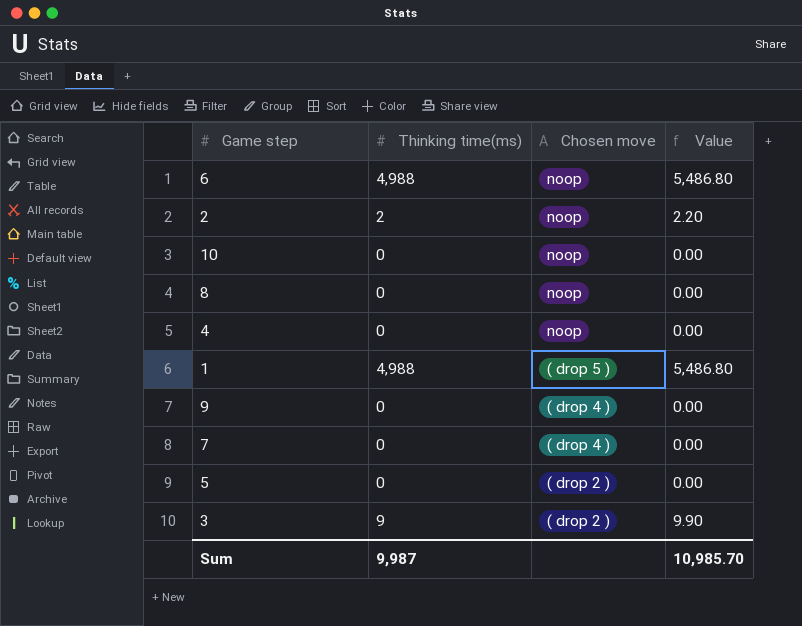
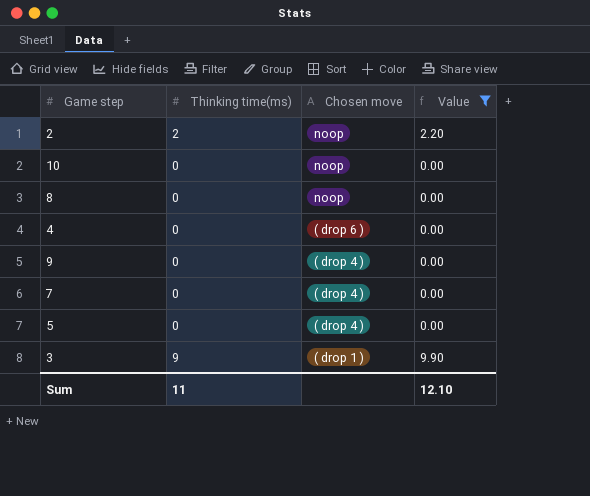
filter: none -> Value != 5,486.80
4 | Chosen move: noop -> ( drop 6 )
5 | Chosen move: ( drop 2 ) -> ( drop 4 )
3 | Chosen move: ( drop 2 ) -> ( drop 1 )
Sum | Thinking time(ms): 9,987 -> 11
Sum | Value: 10,985.70 -> 12.10

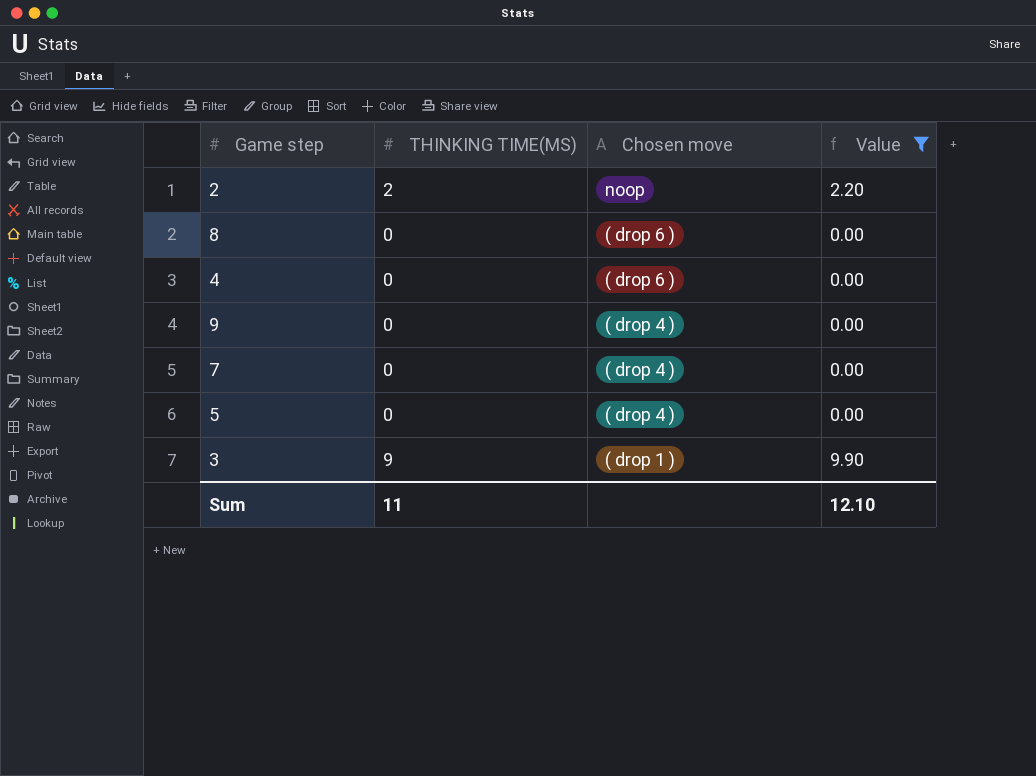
column name: Thinking time(ms) -> THINKING TIME(MS)
row 10: 0 | noop | 0.00 -> none
8 | Chosen move: noop -> ( drop 6 )

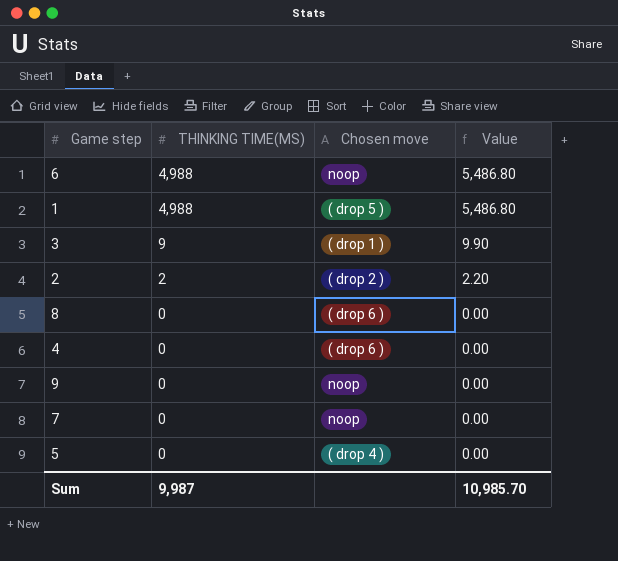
filter: Value != 5,486.80 -> none
row order: Chosen move descending -> THINKING TIME(MS) descending
2 | Chosen move: noop -> ( drop 2 )
9 | Chosen move: ( drop 4 ) -> noop
7 | Chosen move: ( drop 4 ) -> noop
Sum | THINKING TIME(MS): 11 -> 9,987
Sum | Value: 12.10 -> 10,985.70

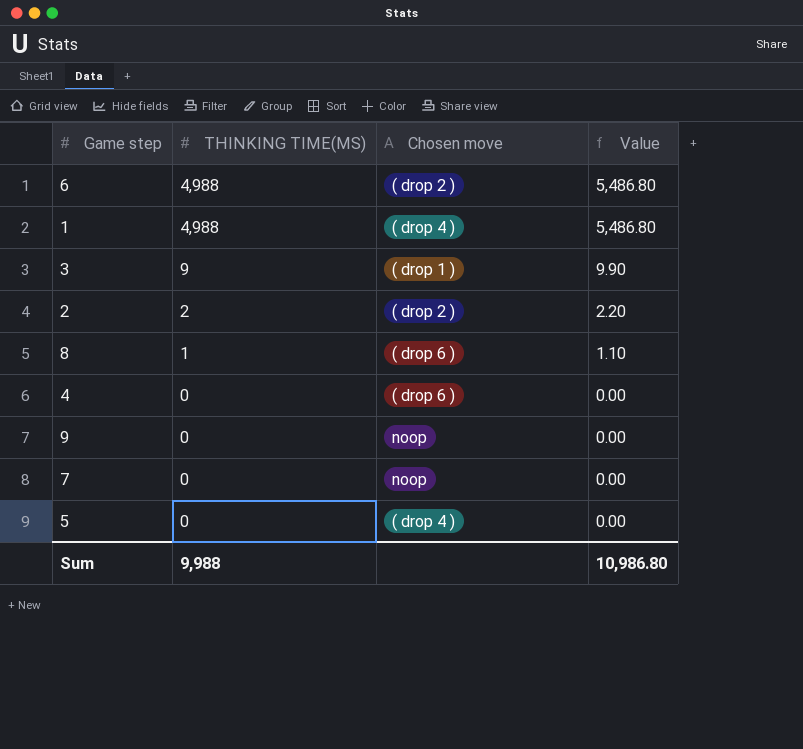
6 | Chosen move: noop -> ( drop 2 )
1 | Chosen move: ( drop 5 ) -> ( drop 4 )
8 | THINKING TIME(MS): 0 -> 1
8 | Value: 0.00 -> 1.10
Sum | THINKING TIME(MS): 9,987 -> 9,988
Sum | Value: 10,985.70 -> 10,986.80

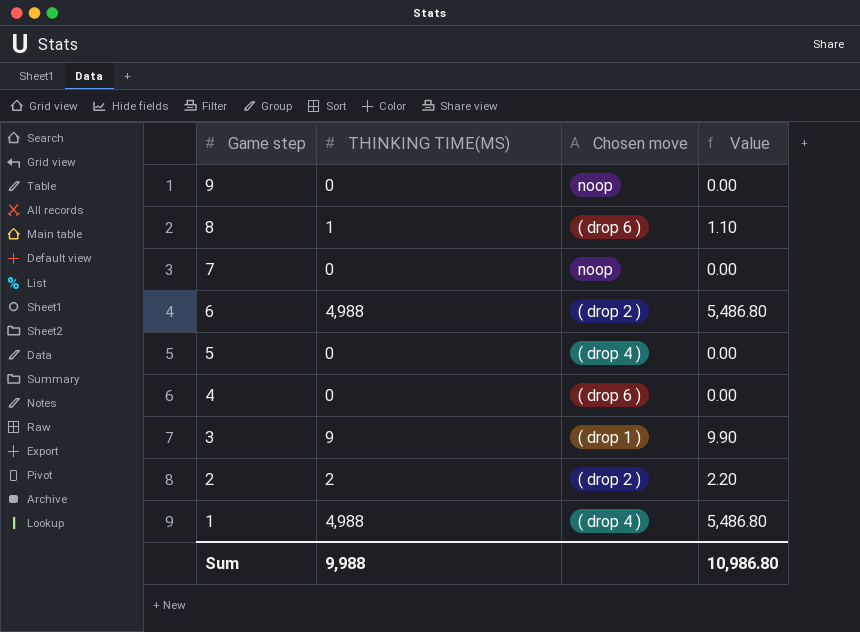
row order: THINKING TIME(MS) descending -> Game step descending

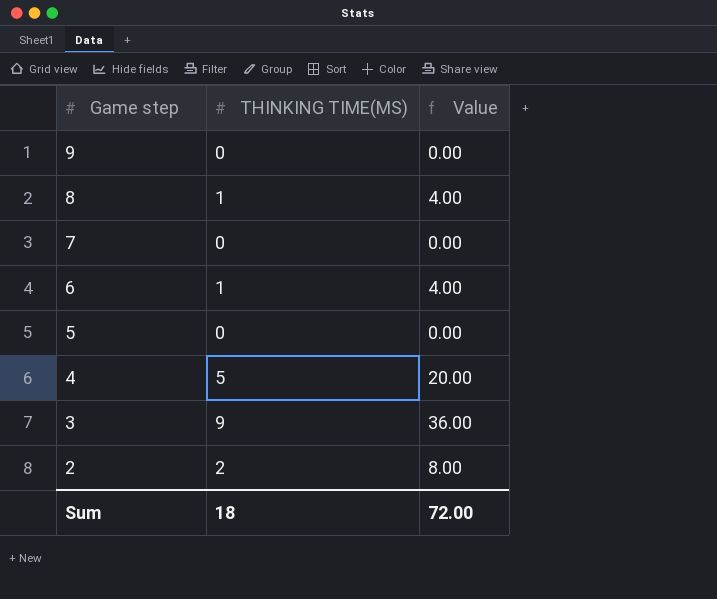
column Chosen move | position: 3 -> none
column Value | formula: [THINKING TIME(MS)] * 1.1 -> [THINKING TIME(MS)] * 4
row 1: 4,988 | ( drop 4 ) | 5,486.80 -> none
6 | THINKING TIME(MS): 4,988 -> 1
4 | THINKING TIME(MS): 0 -> 5
Sum | THINKING TIME(MS): 9,988 -> 18
Sum | Value: 10,986.80 -> 72.00

